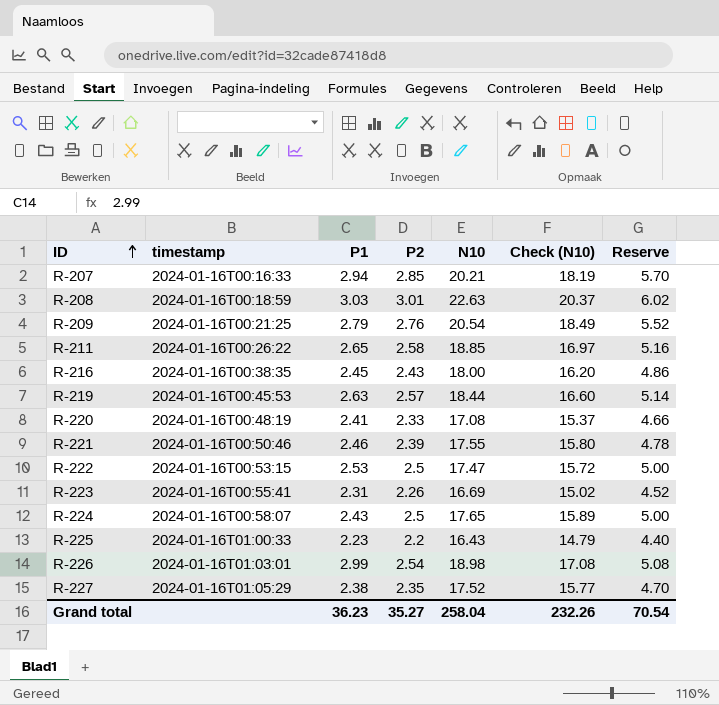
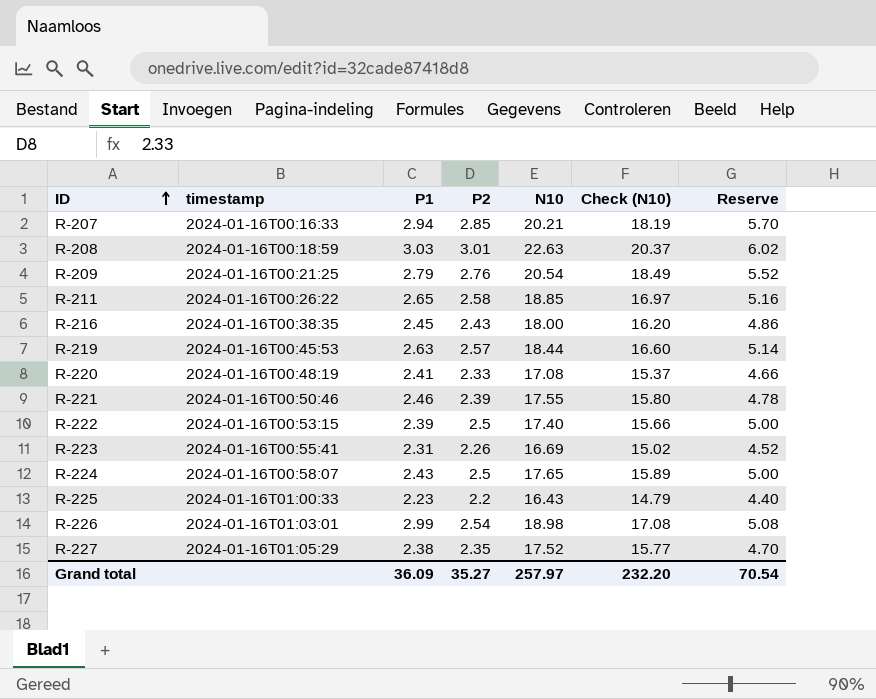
R-222 | P1: 2.53 -> 2.39
R-222 | N10: 17.47 -> 17.40
R-222 | Check (N10): 15.72 -> 15.66
Grand total | P1: 36.23 -> 36.09
Grand total | N10: 258.04 -> 257.97
Grand total | Check (N10): 232.26 -> 232.20

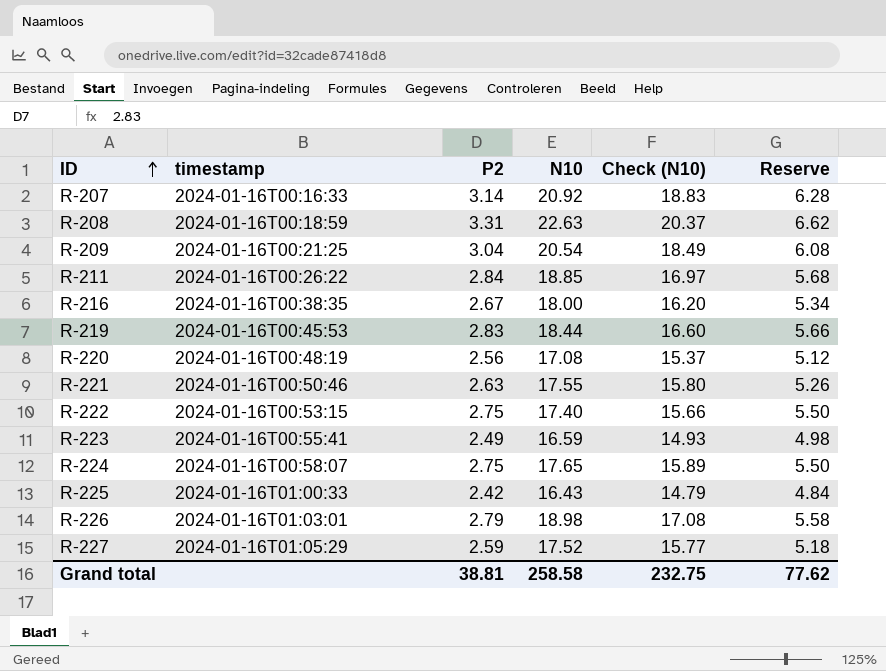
column P1 | position: 3 -> none
R-207 | P2: 2.85 -> 3.14
R-207 | N10: 20.21 -> 20.92
R-207 | Check (N10): 18.19 -> 18.83
R-207 | Reserve: 5.70 -> 6.28
R-208 | P2: 3.01 -> 3.31
R-208 | Reserve: 6.02 -> 6.62
R-209 | P2: 2.76 -> 3.04
R-209 | Reserve: 5.52 -> 6.08
R-211 | P2: 2.58 -> 2.84
R-211 | Reserve: 5.16 -> 5.68
R-216 | P2: 2.43 -> 2.67
R-216 | Reserve: 4.86 -> 5.34
R-219 | P2: 2.57 -> 2.83
R-219 | Reserve: 5.14 -> 5.66
R-220 | P2: 2.33 -> 2.56
R-220 | Reserve: 4.66 -> 5.12
R-221 | P2: 2.39 -> 2.63
R-221 | Reserve: 4.78 -> 5.26
R-222 | P2: 2.5 -> 2.75
R-222 | Reserve: 5.00 -> 5.50
R-223 | P2: 2.26 -> 2.49
R-223 | N10: 16.69 -> 16.59
R-223 | Check (N10): 15.02 -> 14.93
R-223 | Reserve: 4.52 -> 4.98
R-224 | P2: 2.5 -> 2.75
R-224 | Reserve: 5.00 -> 5.50
R-225 | P2: 2.2 -> 2.42
R-225 | Reserve: 4.40 -> 4.84
R-226 | P2: 2.54 -> 2.79
R-226 | Reserve: 5.08 -> 5.58
R-227 | P2: 2.35 -> 2.59
R-227 | Reserve: 4.70 -> 5.18
Grand total | P2: 35.27 -> 38.81
Grand total | N10: 257.97 -> 258.58
Grand total | Check (N10): 232.20 -> 232.75
Grand total | Reserve: 70.54 -> 77.62

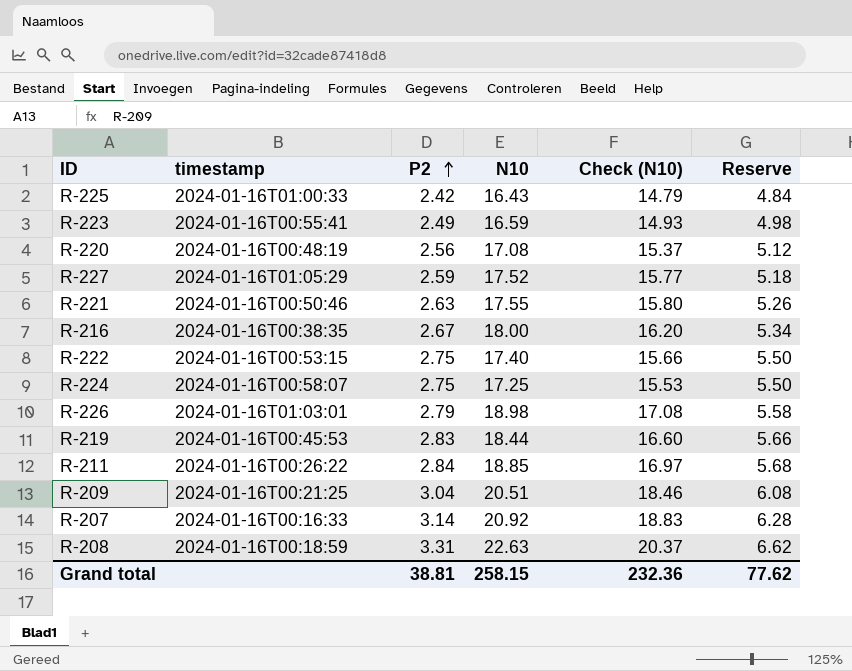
row order: ID ascending -> P2 ascending
R-224 | N10: 17.65 -> 17.25
R-224 | Check (N10): 15.89 -> 15.53
R-209 | N10: 20.54 -> 20.51
R-209 | Check (N10): 18.49 -> 18.46
Grand total | N10: 258.58 -> 258.15
Grand total | Check (N10): 232.75 -> 232.36

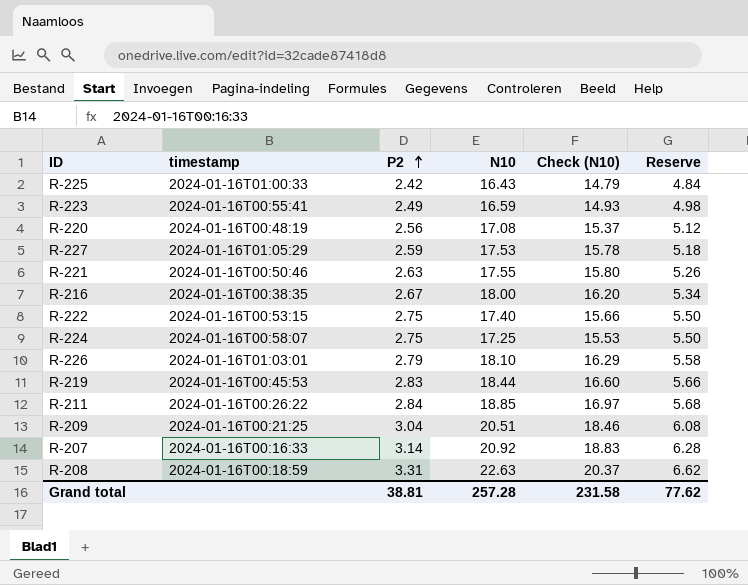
R-227 | N10: 17.52 -> 17.53
R-227 | Check (N10): 15.77 -> 15.78
R-226 | N10: 18.98 -> 18.10
R-226 | Check (N10): 17.08 -> 16.29
Grand total | N10: 258.15 -> 257.28
Grand total | Check (N10): 232.36 -> 231.58

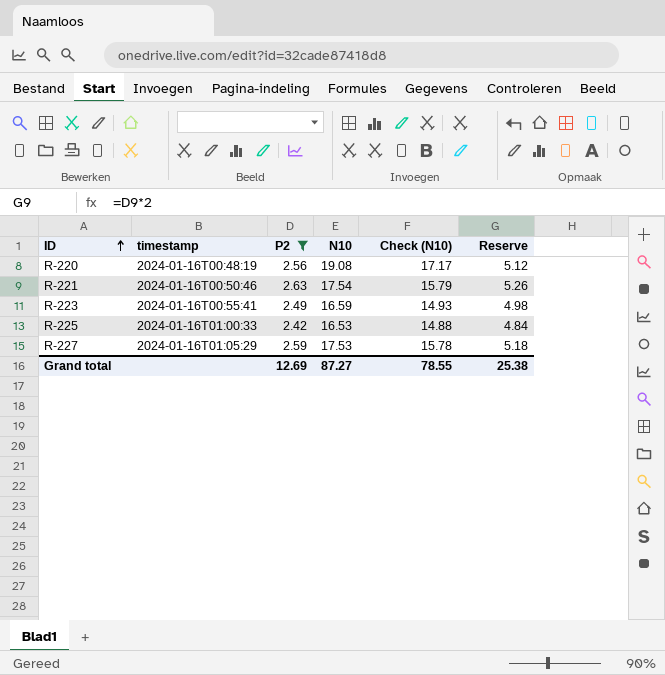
filter: none -> P2 <= 2.63
row order: P2 ascending -> ID ascending
R-220 | N10: 17.08 -> 19.08
R-220 | Check (N10): 15.37 -> 17.17
R-221 | N10: 17.55 -> 17.54
R-221 | Check (N10): 15.80 -> 15.79
R-225 | N10: 16.43 -> 16.53
R-225 | Check (N10): 14.79 -> 14.88
Grand total | P2: 38.81 -> 12.69
Grand total | N10: 257.28 -> 87.27
Grand total | Check (N10): 231.58 -> 78.55
Grand total | Reserve: 77.62 -> 25.38

